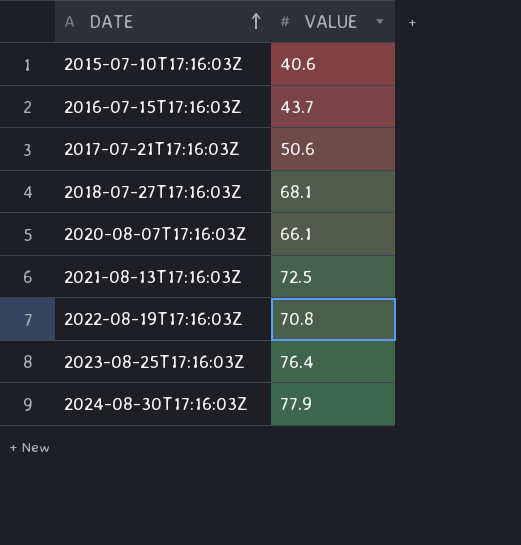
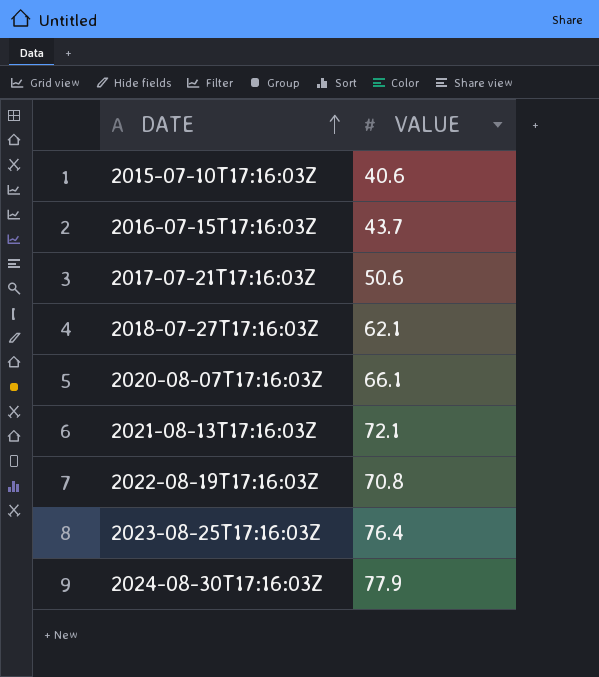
2018-07-27T17:16:03Z | VALUE: 68.1 -> 62.1
2021-08-13T17:16:03Z | VALUE: 72.5 -> 72.1

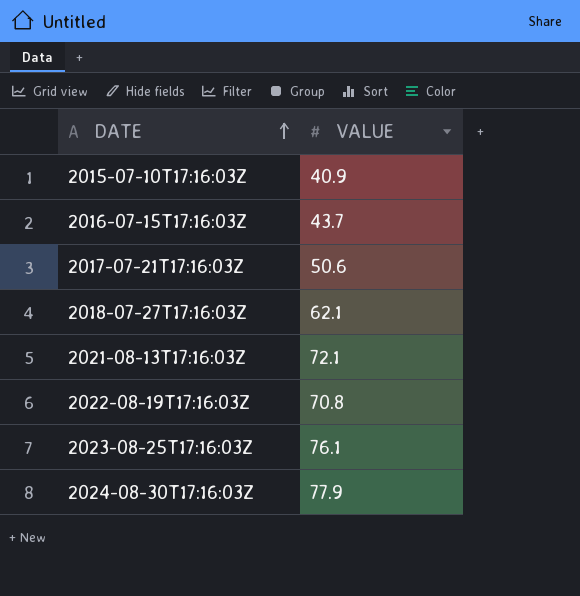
row 2020-08-07T17:16:03Z: 66.1 -> none
2015-07-10T17:16:03Z | VALUE: 40.6 -> 40.9
2023-08-25T17:16:03Z | VALUE: 76.4 -> 76.1

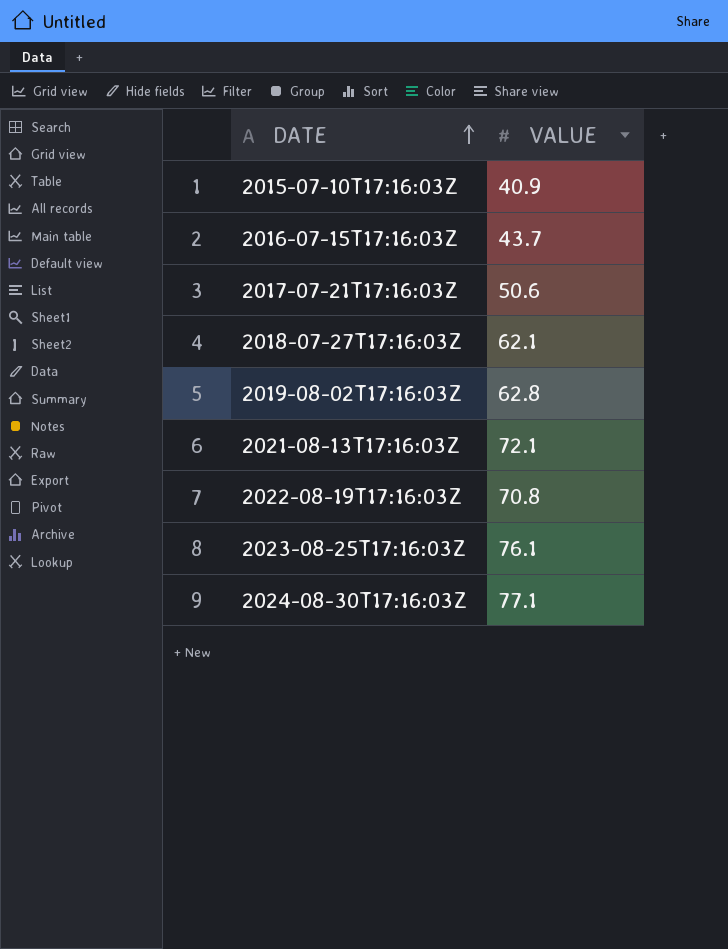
row 2019-08-02T17:16:03Z: none -> 62.8
2024-08-30T17:16:03Z | VALUE: 77.9 -> 77.1

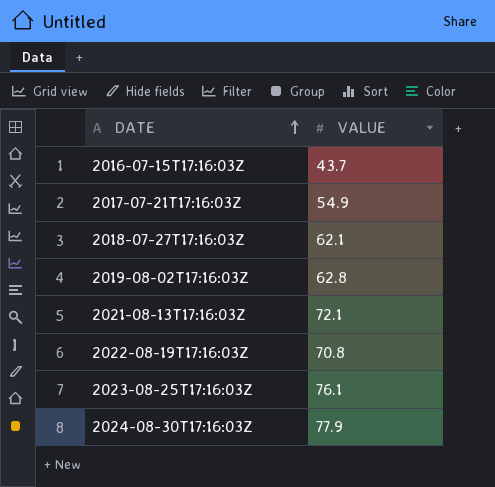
row 2015-07-10T17:16:03Z: 40.9 -> none
2017-07-21T17:16:03Z | VALUE: 50.6 -> 54.9
2024-08-30T17:16:03Z | VALUE: 77.1 -> 77.9

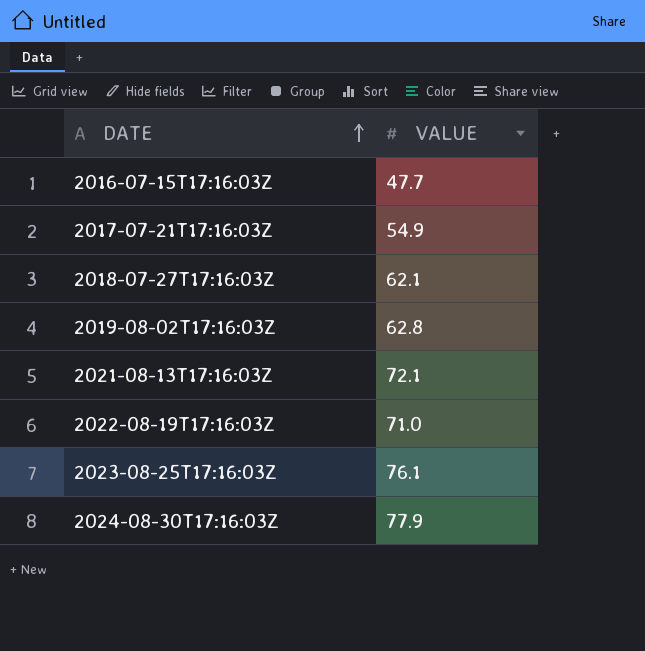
2016-07-15T17:16:03Z | VALUE: 43.7 -> 47.7
2022-08-19T17:16:03Z | VALUE: 70.8 -> 71.0

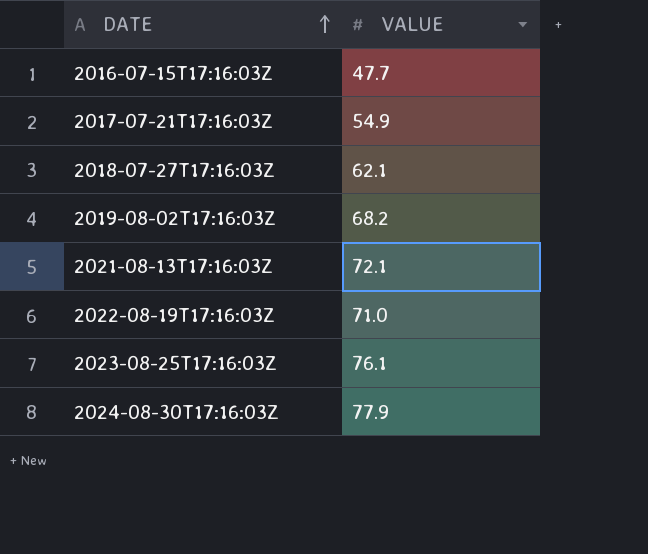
2019-08-02T17:16:03Z | VALUE: 62.8 -> 68.2

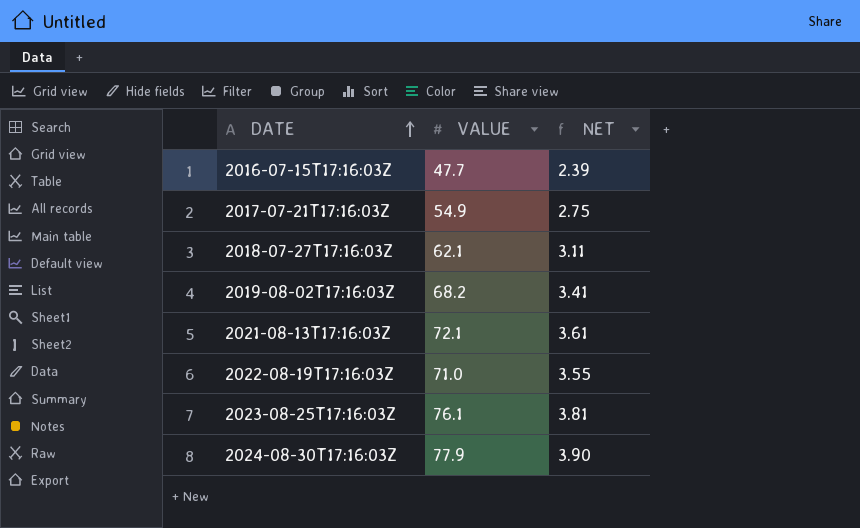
column NET | formula: none -> [VALUE] * 0.05

